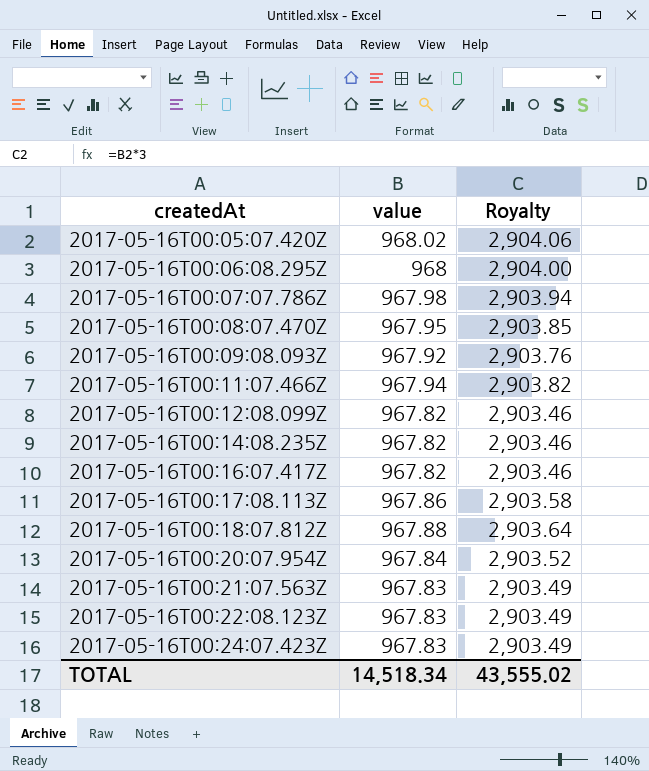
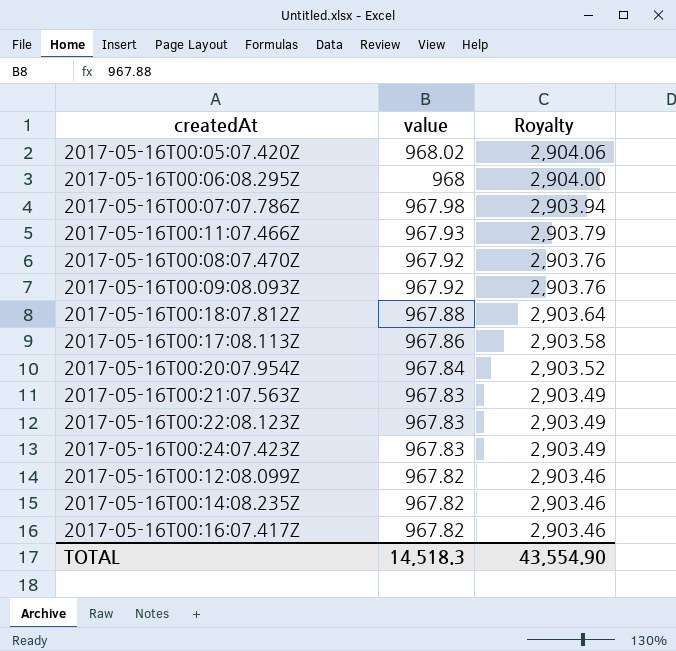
row order: createdAt ascending -> value descending
2017-05-16T00:11:07.466Z | value: 967.94 -> 967.93
2017-05-16T00:11:07.466Z | Royalty: 2,903.82 -> 2,903.79
2017-05-16T00:08:07.470Z | value: 967.95 -> 967.92
2017-05-16T00:08:07.470Z | Royalty: 2,903.85 -> 2,903.76
TOTAL | value: 14,518.34 -> 14,518.3
TOTAL | Royalty: 43,555.02 -> 43,554.90

